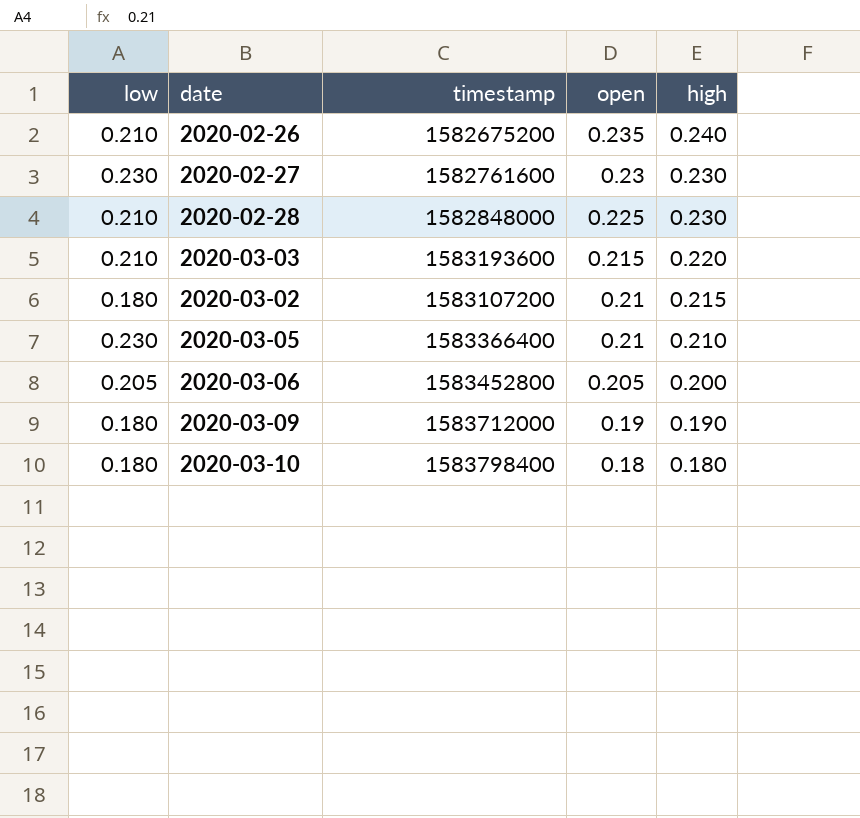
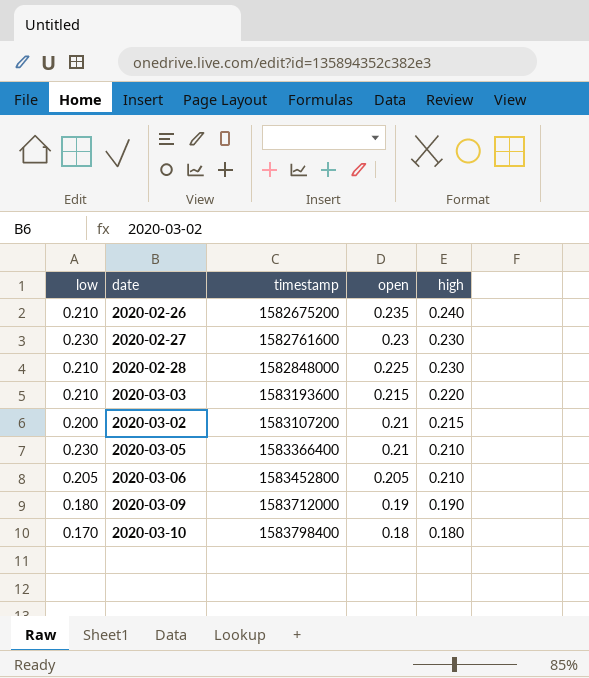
2020-03-02 | low: 0.180 -> 0.200
2020-03-06 | high: 0.200 -> 0.210
2020-03-10 | low: 0.180 -> 0.170

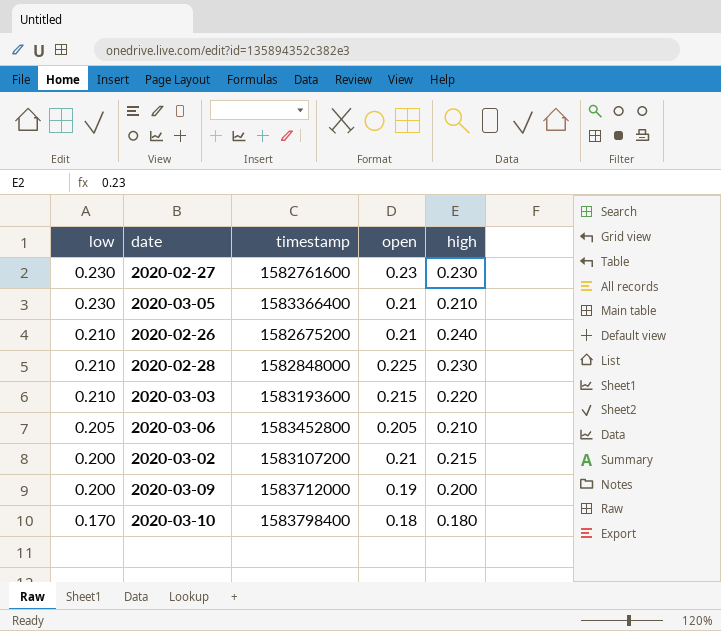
row order: open descending -> low descending
2020-02-26 | open: 0.235 -> 0.21
2020-03-09 | low: 0.180 -> 0.200
2020-03-09 | high: 0.190 -> 0.200

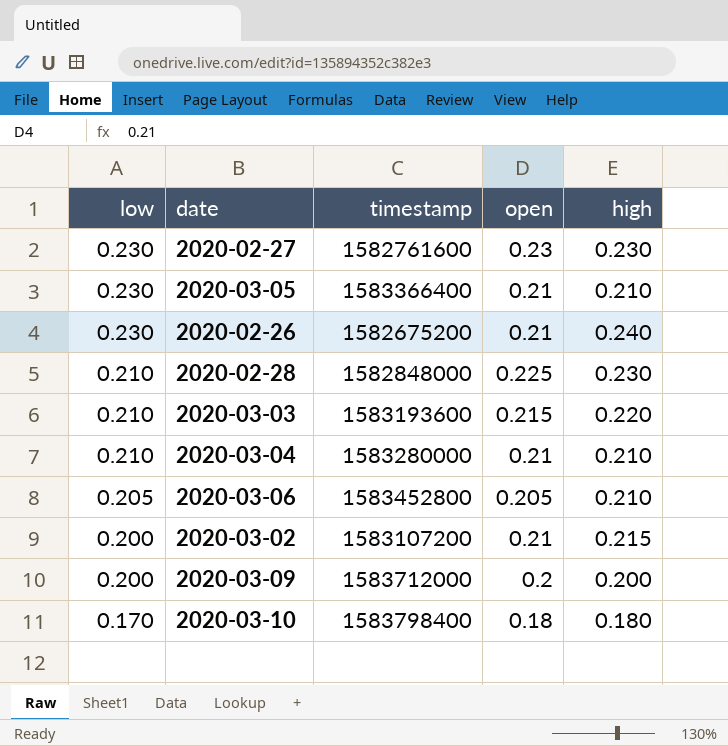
2020-02-26 | low: 0.210 -> 0.230
row 2020-03-04: none -> 0.210 | 1583280000 | 0.21 | 0.210
2020-03-09 | open: 0.19 -> 0.2

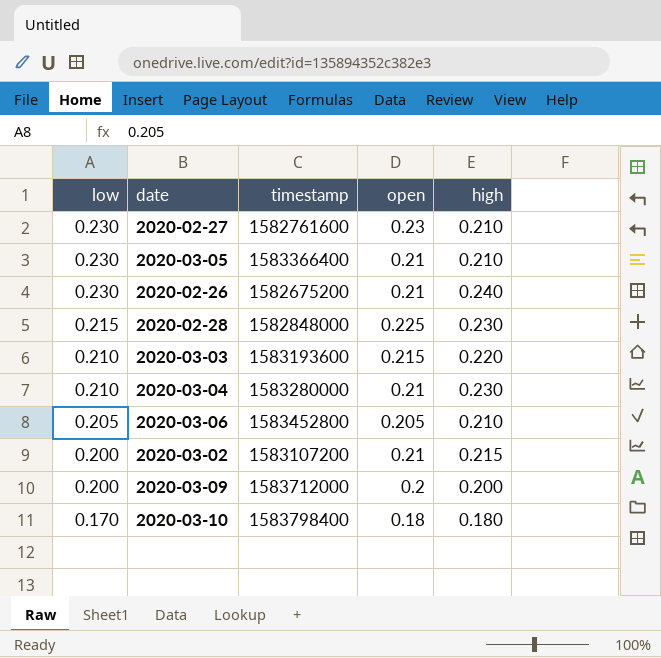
2020-02-27 | high: 0.230 -> 0.210
2020-02-28 | low: 0.210 -> 0.215
2020-03-04 | high: 0.210 -> 0.230

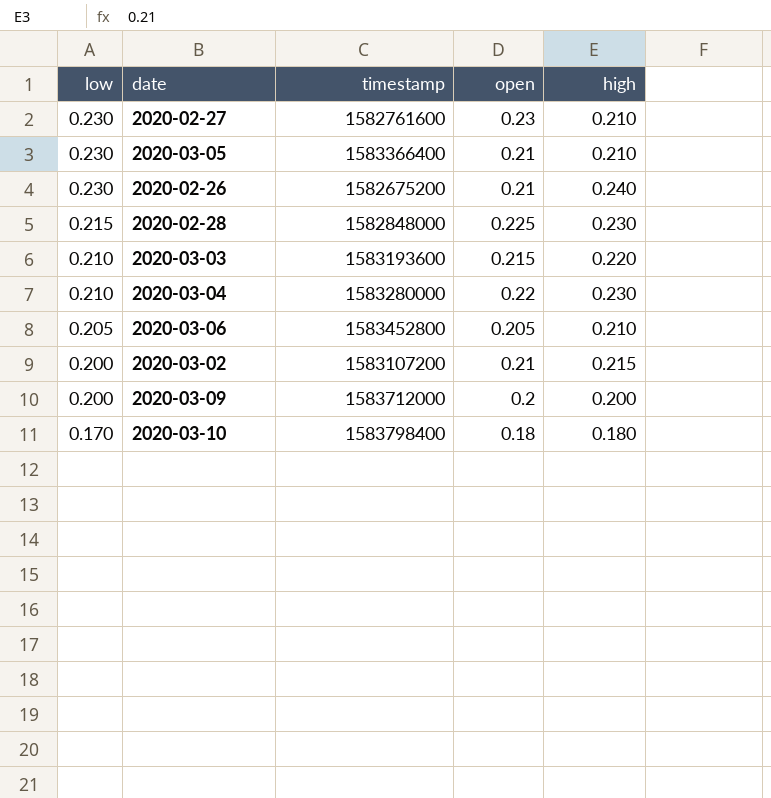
2020-03-04 | open: 0.21 -> 0.22

